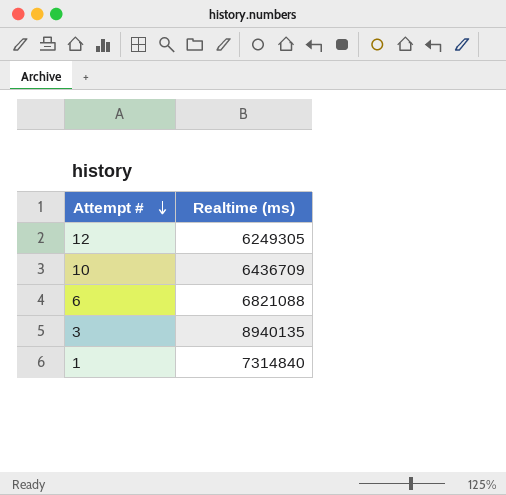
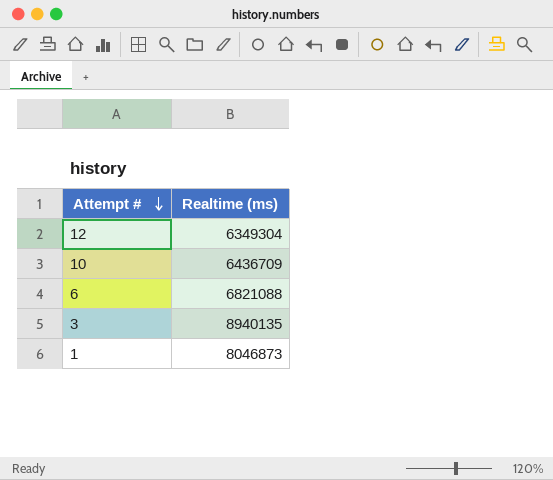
12 | Realtime (ms): 6249305 -> 6349304
1 | Realtime (ms): 7314840 -> 8046873

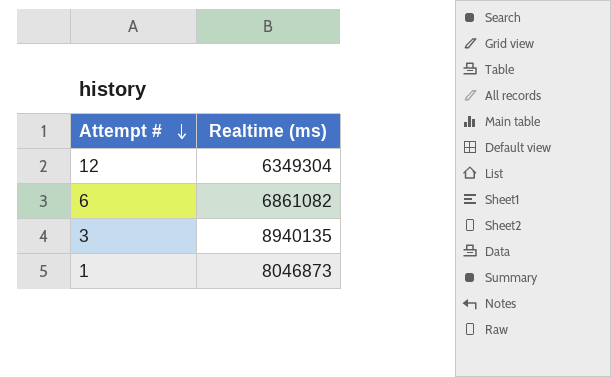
row 10: 6436709 -> none
6 | Realtime (ms): 6821088 -> 6861082

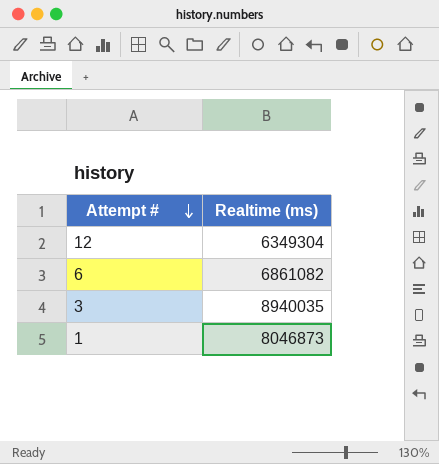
3 | Realtime (ms): 8940135 -> 8940035

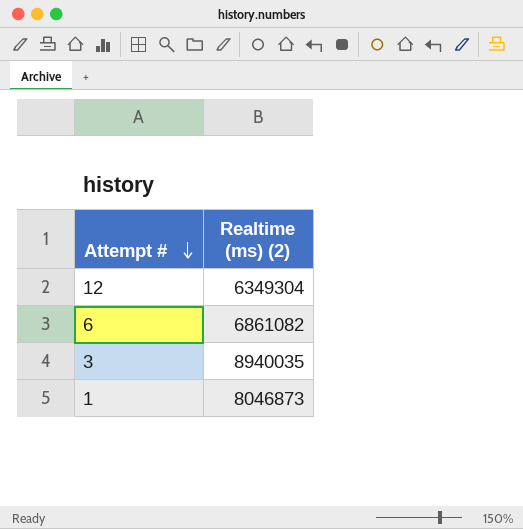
column name: Realtime (ms) -> Realtime (ms) (2)

